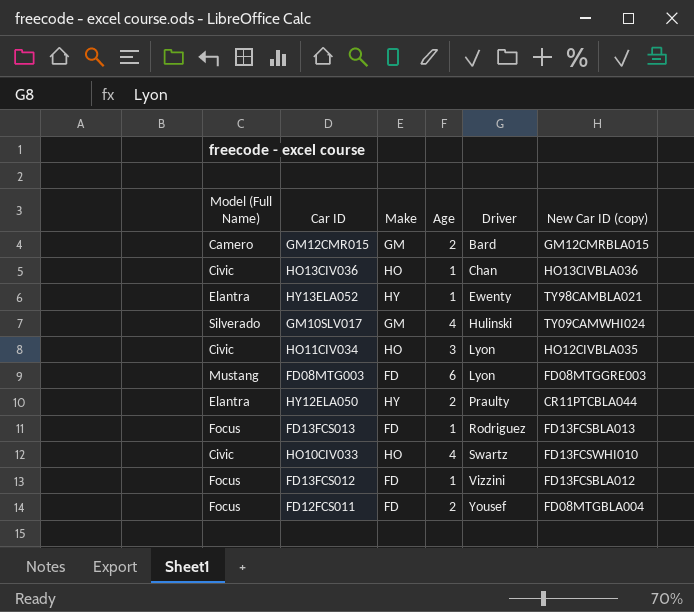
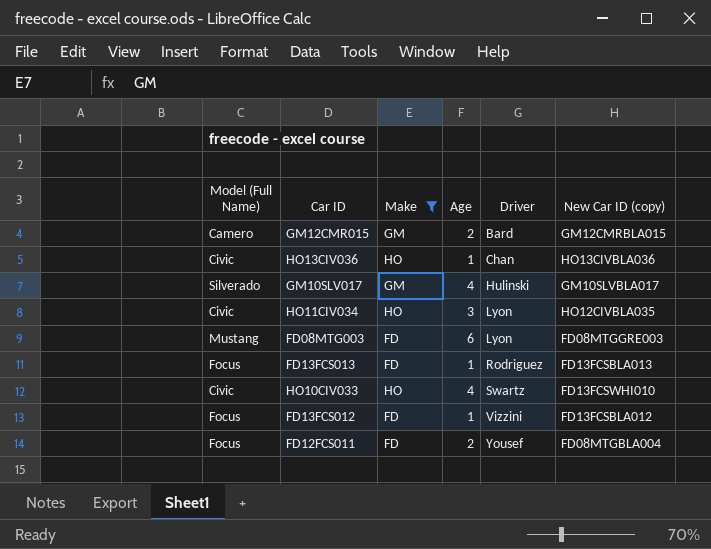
filter: none -> Make != HY
GM10SLV017 | New Car ID (copy): TY09CAMWHI024 -> GM10SLVBLA017

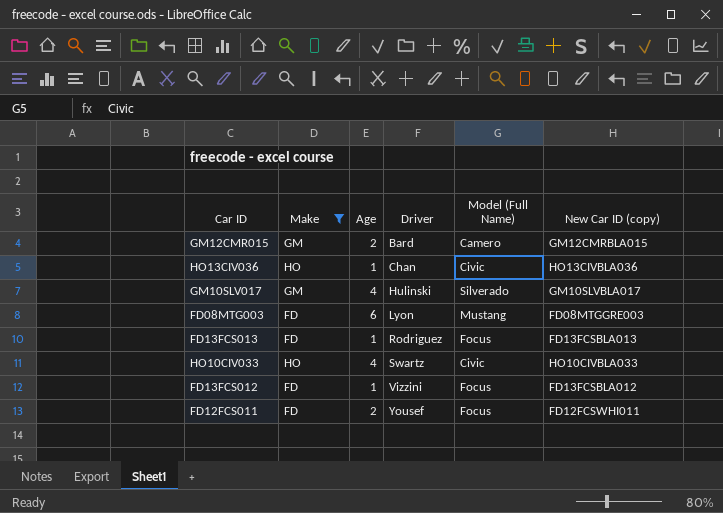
column Model (Full Name) | position: 1 -> 5
row HO11CIV034: Civic | HO | 3 | Lyon | HO12CIVBLA035 -> none
HO10CIV033 | New Car ID (copy): FD13FCSWHI010 -> HO10CIVBLA033
FD12FCS011 | New Car ID (copy): FD08MTGBLA004 -> FD12FCSWHI011

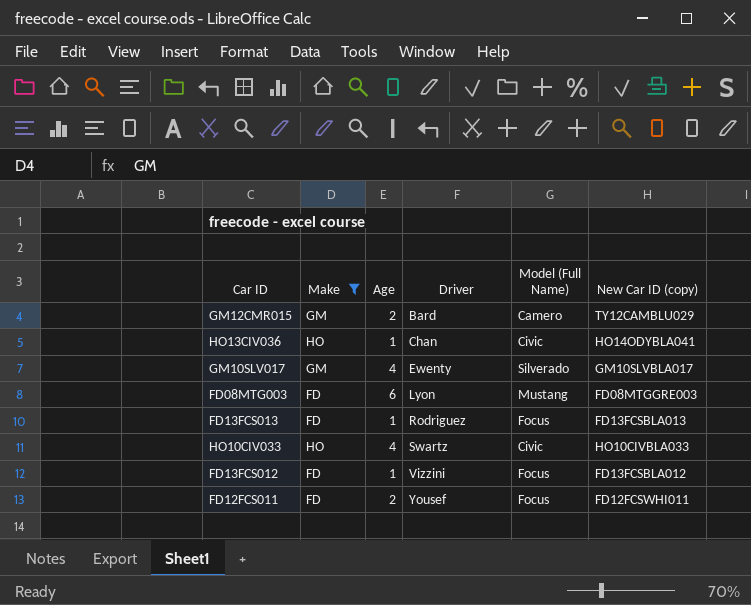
GM12CMR015 | New Car ID (copy): GM12CMRBLA015 -> TY12CAMBLU029
HO13CIV036 | New Car ID (copy): HO13CIVBLA036 -> HO14ODYBLA041
GM10SLV017 | Driver: Hulinski -> Ewenty

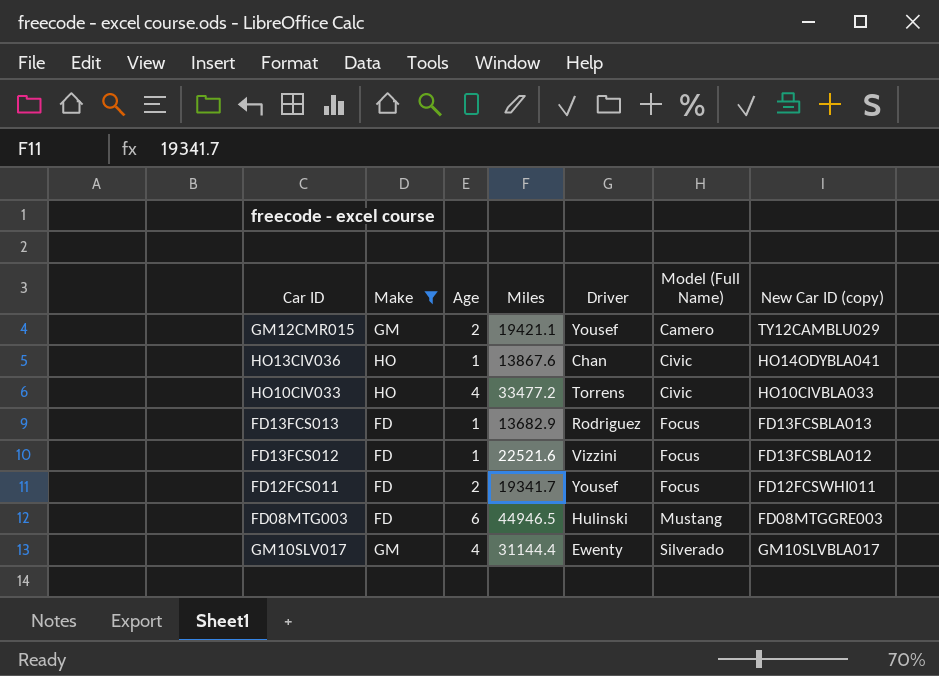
row order: Driver ascending -> Model (Full Name) ascending
column Miles | position: none -> 4
GM12CMR015 | Driver: Bard -> Yousef
HO10CIV033 | Driver: Swartz -> Torrens
FD08MTG003 | Driver: Lyon -> Hulinski

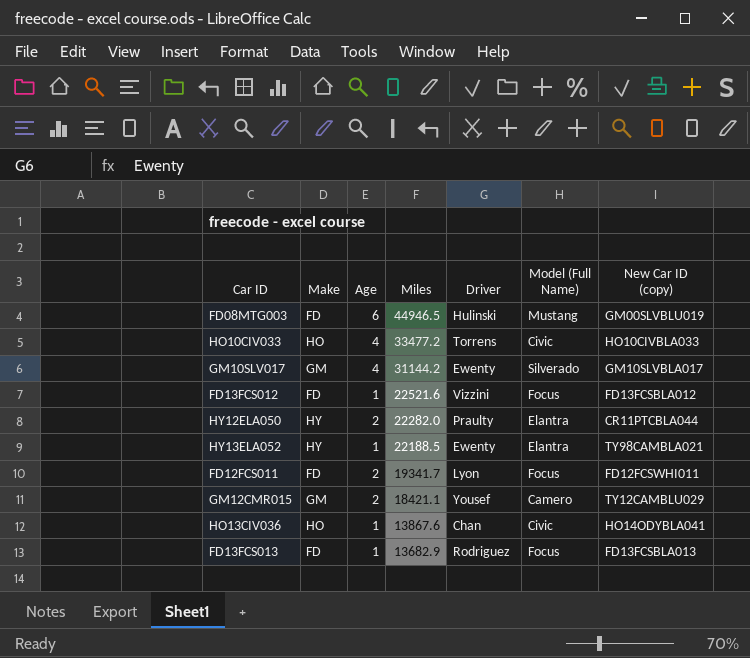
filter: Make != HY -> none
row order: Model (Full Name) ascending -> Miles descending
FD08MTG003 | New Car ID (copy): FD08MTGGRE003 -> GM00SLVBLU019
GM10SLV017 | Miles: 31144.4 -> 31144.2
FD12FCS011 | Driver: Yousef -> Lyon
GM12CMR015 | Miles: 19421.1 -> 18421.1

